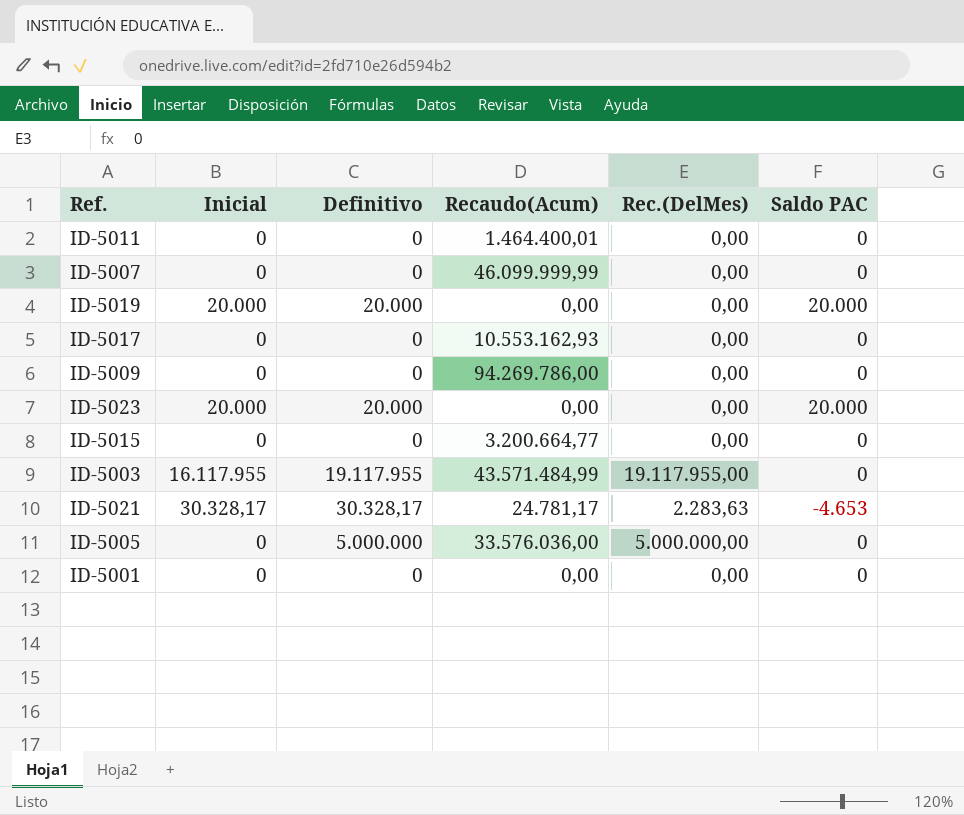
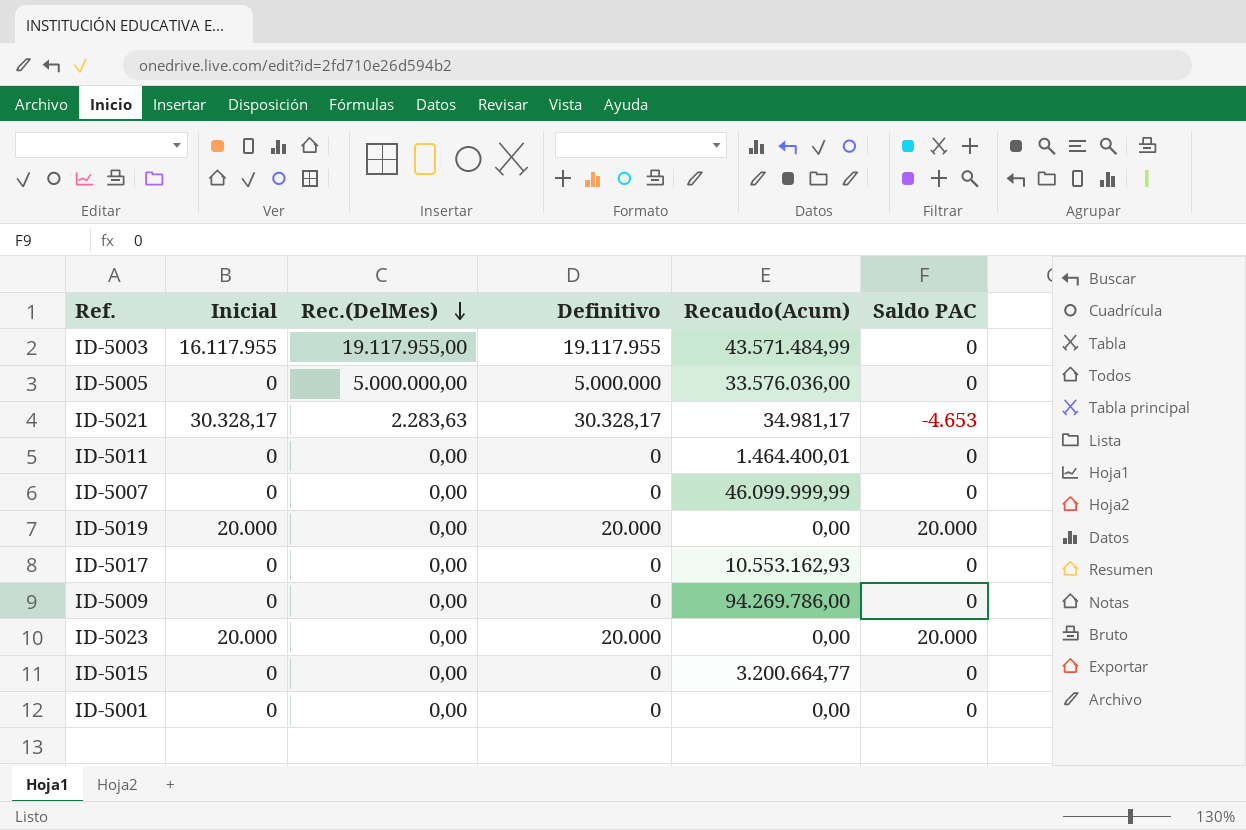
row order: none -> Rec.(DelMes) descending
column Rec.(DelMes) | position: 5 -> 3
ID-5021 | Recaudo(Acum): 24.781,17 -> 34.981,17

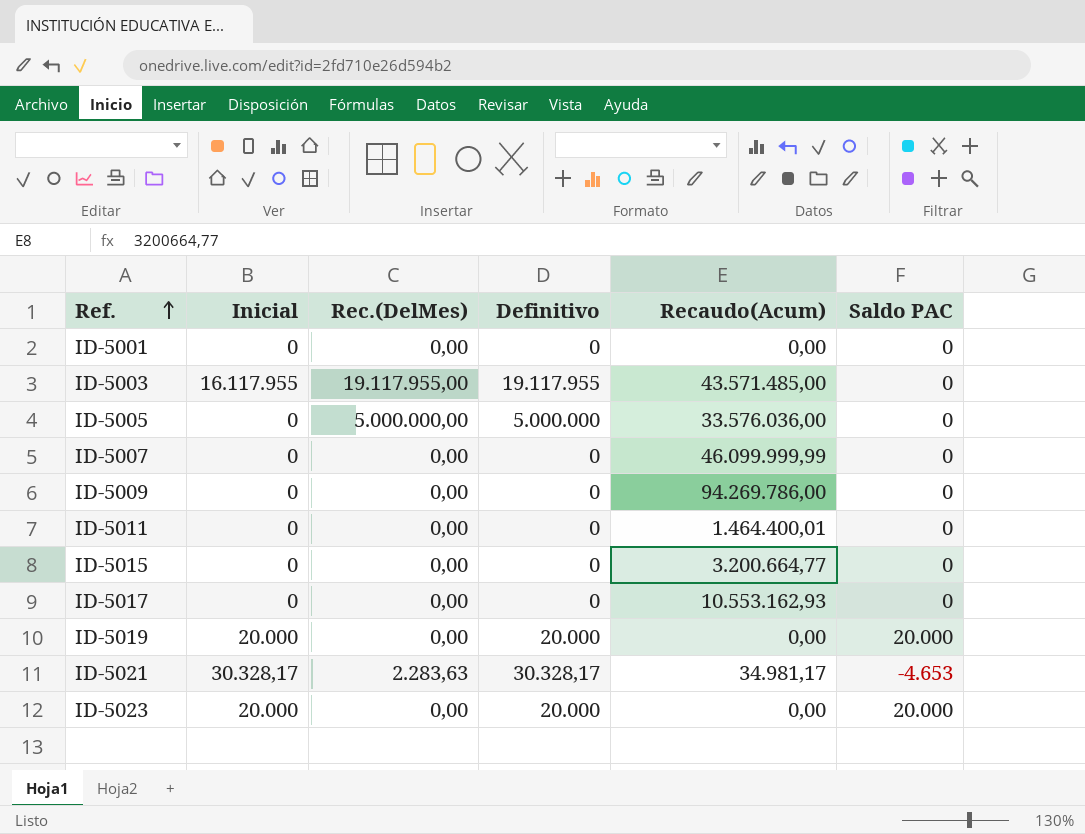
row order: Rec.(DelMes) descending -> Ref. ascending
ID-5003 | Recaudo(Acum): 43.571.484,99 -> 43.571.485,00

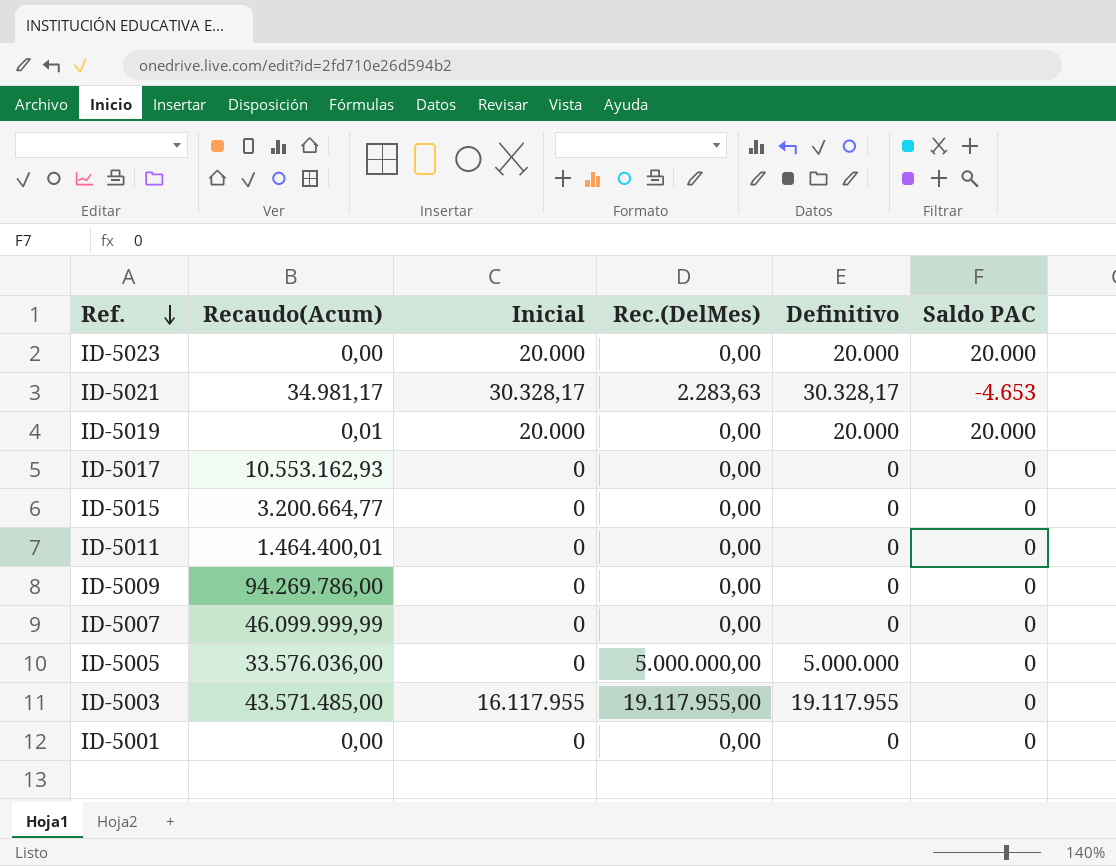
row order: Ref. ascending -> Ref. descending
column Recaudo(Acum) | position: 5 -> 2
ID-5019 | Recaudo(Acum): 0,00 -> 0,01

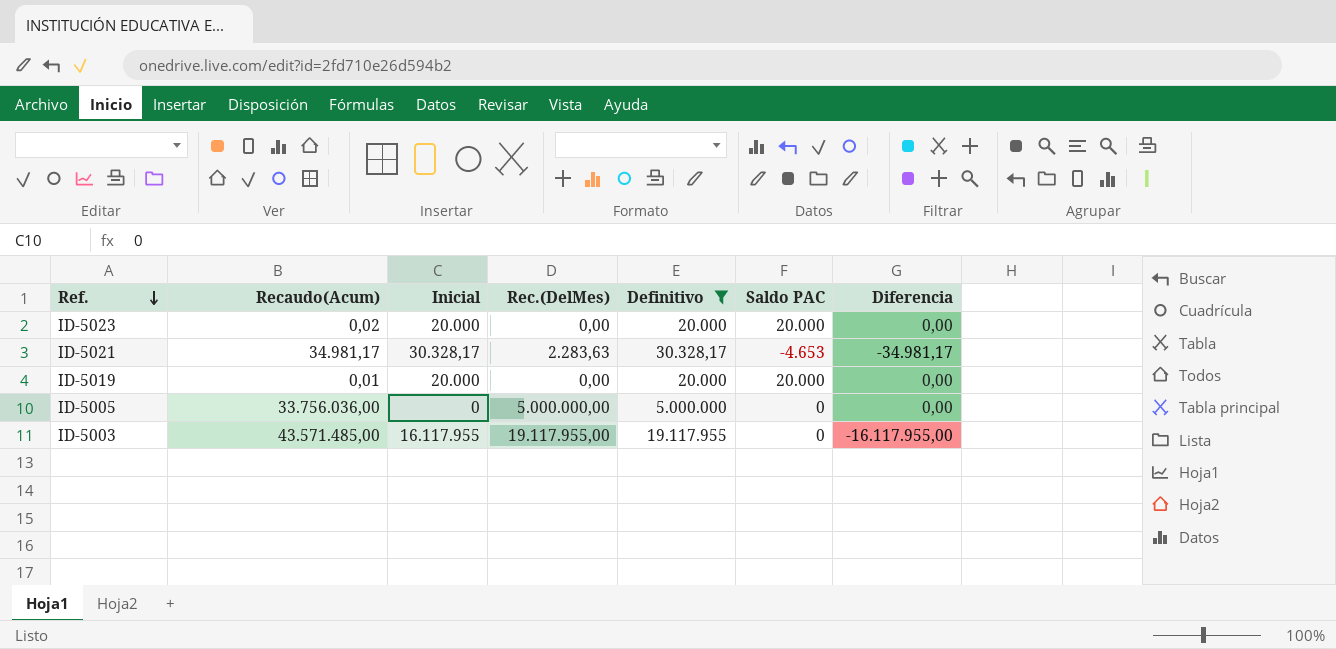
filter: none -> Definitivo != 0
column Diferencia | formula: none -> [Saldo PAC] - [Inicial]
ID-5023 | Recaudo(Acum): 0,00 -> 0,02
ID-5005 | Recaudo(Acum): 33.576.036,00 -> 33.756.036,00

